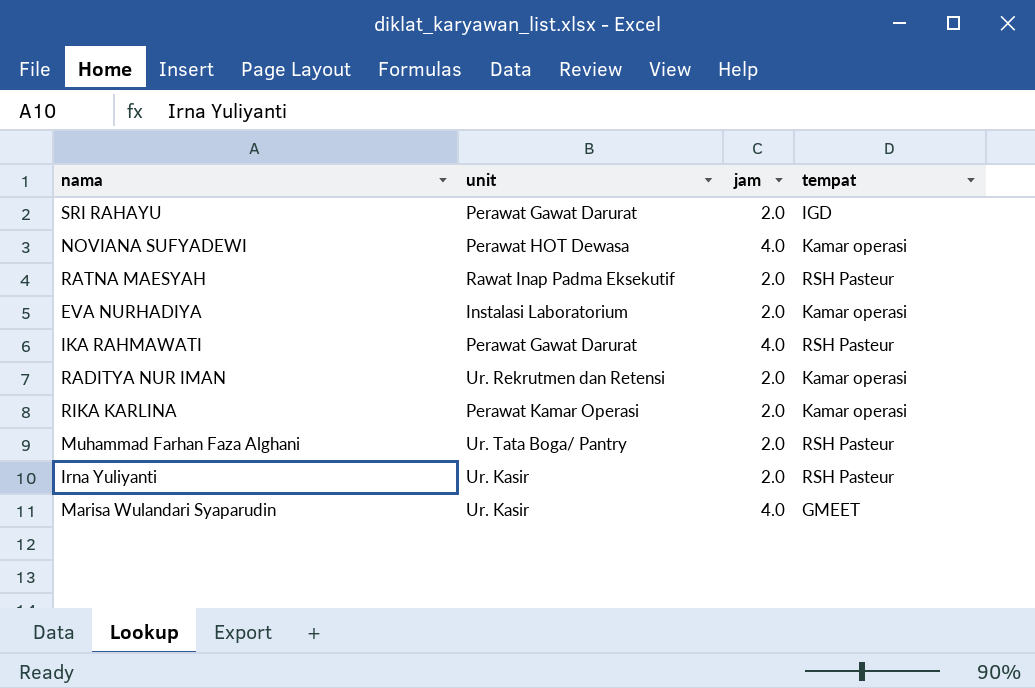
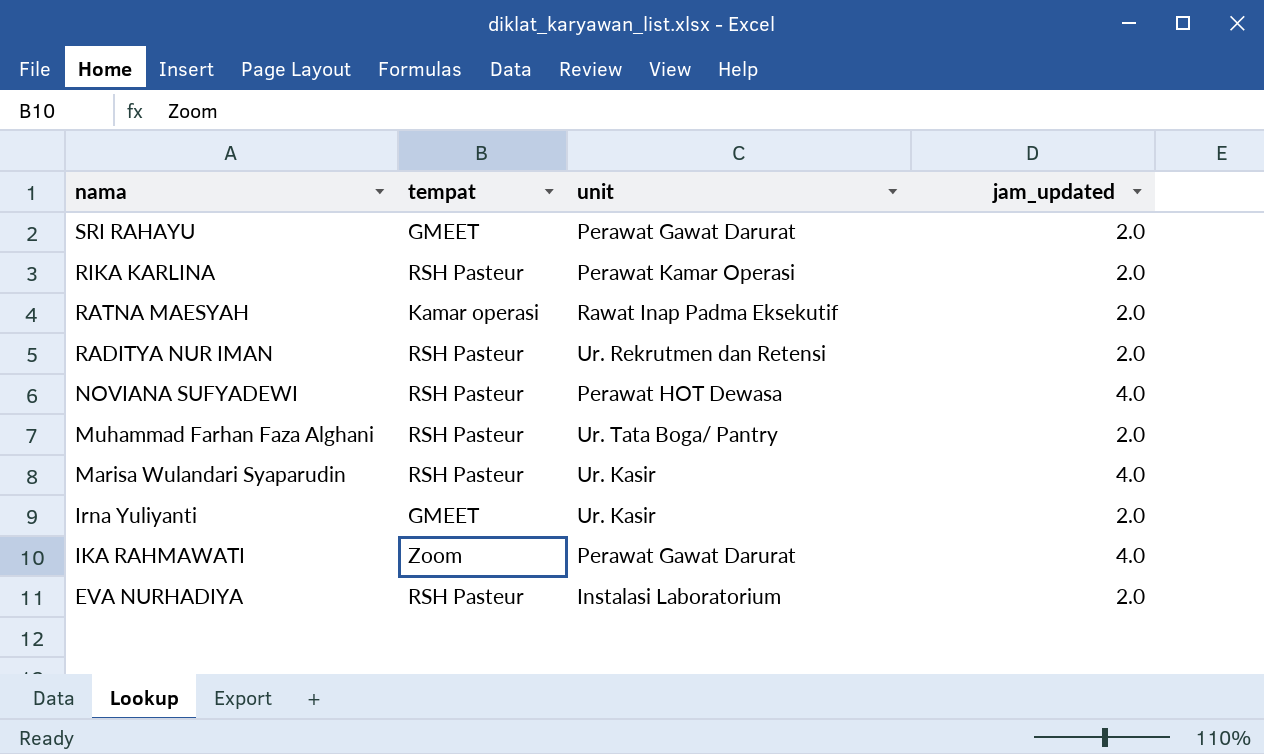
row order: none -> nama descending
column tempat | position: 4 -> 2
column name: jam -> jam_updated
SRI RAHAYU | tempat: IGD -> GMEET
RIKA KARLINA | tempat: Kamar operasi -> RSH Pasteur
RATNA MAESYAH | tempat: RSH Pasteur -> Kamar operasi
RADITYA NUR IMAN | tempat: Kamar operasi -> RSH Pasteur
NOVIANA SUFYADEWI | tempat: Kamar operasi -> RSH Pasteur
Marisa Wulandari Syaparudin | tempat: GMEET -> RSH Pasteur
Irna Yuliyanti | tempat: RSH Pasteur -> GMEET
IKA RAHMAWATI | tempat: RSH Pasteur -> Zoom
EVA NURHADIYA | tempat: Kamar operasi -> RSH Pasteur

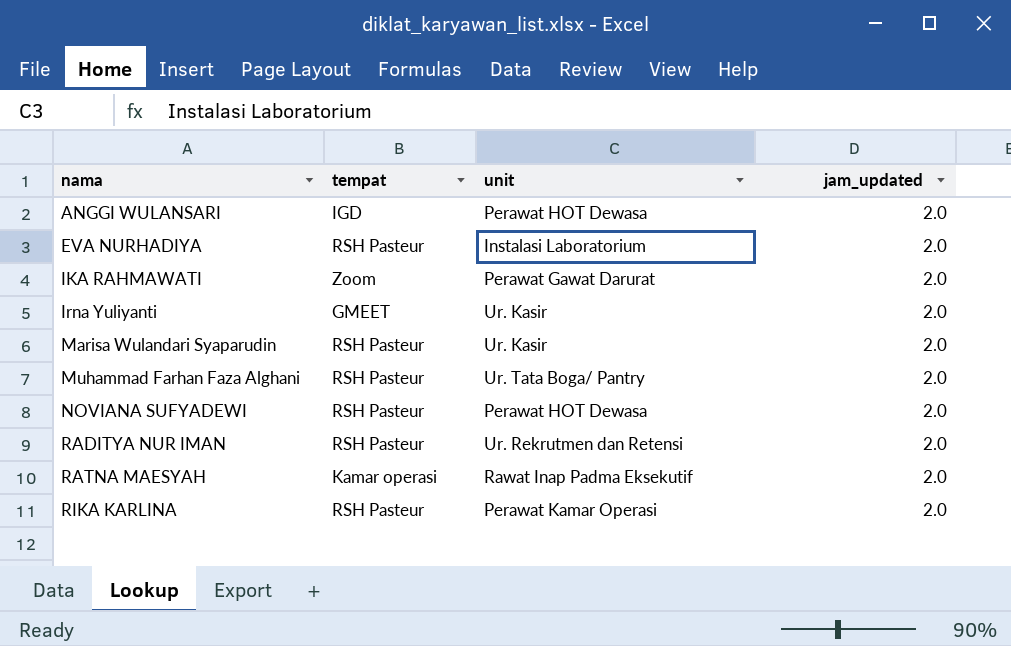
row order: nama descending -> nama ascending
row SRI RAHAYU: GMEET | Perawat Gawat Darurat | 2.0 -> none
row ANGGI WULANSARI: none -> IGD | Perawat HOT Dewasa | 2.0
IKA RAHMAWATI | jam_updated: 4.0 -> 2.0
Marisa Wulandari Syaparudin | jam_updated: 4.0 -> 2.0
NOVIANA SUFYADEWI | jam_updated: 4.0 -> 2.0

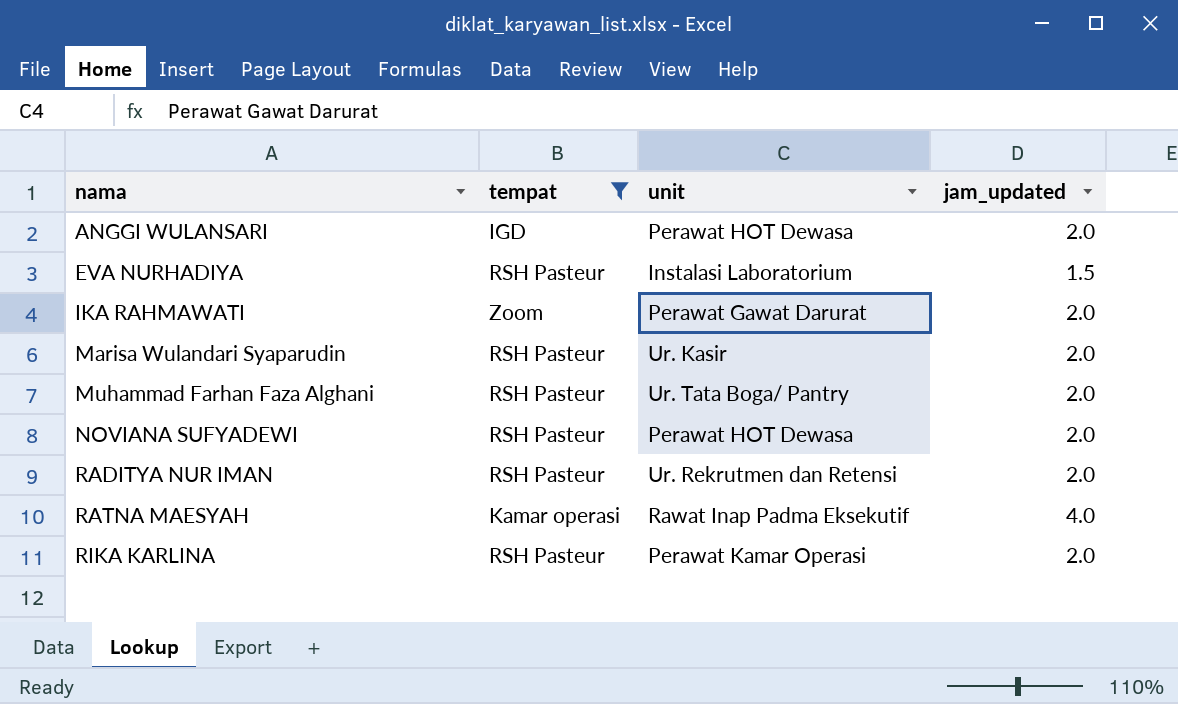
filter: none -> tempat != GMEET
EVA NURHADIYA | jam_updated: 2.0 -> 1.5
RATNA MAESYAH | jam_updated: 2.0 -> 4.0

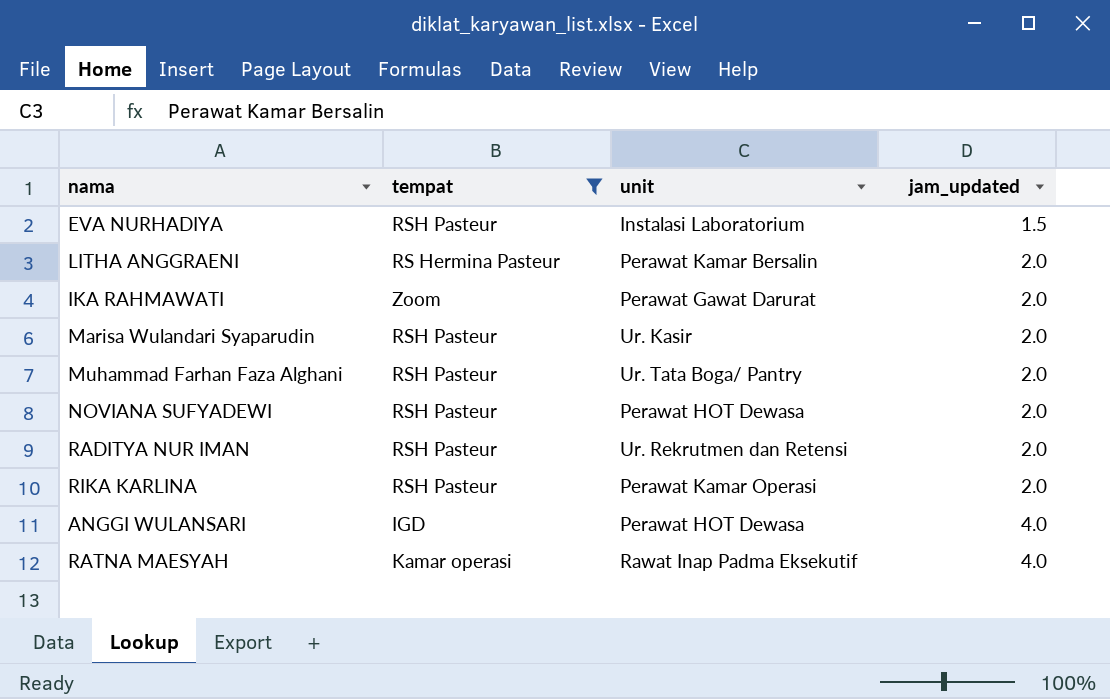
row order: nama ascending -> jam_updated ascending
row LITHA ANGGRAENI: none -> RS Hermina Pasteur | Perawat Kamar Bersalin | 2.0
ANGGI WULANSARI | jam_updated: 2.0 -> 4.0

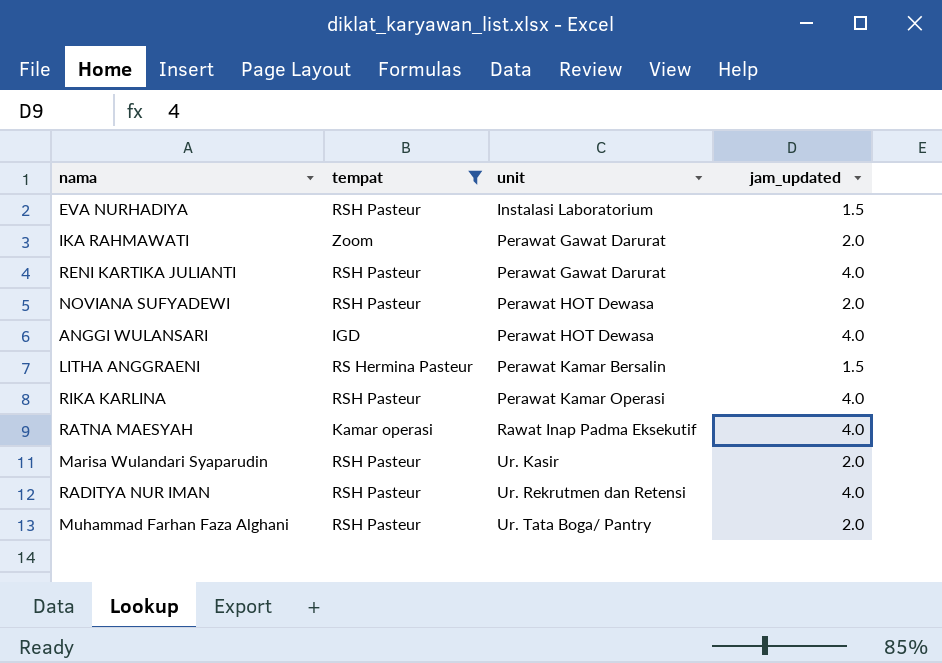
row order: jam_updated ascending -> unit ascending
row RENI KARTIKA JULIANTI: none -> RSH Pasteur | Perawat Gawat Darurat | 4.0
LITHA ANGGRAENI | jam_updated: 2.0 -> 1.5
RIKA KARLINA | jam_updated: 2.0 -> 4.0
RADITYA NUR IMAN | jam_updated: 2.0 -> 4.0

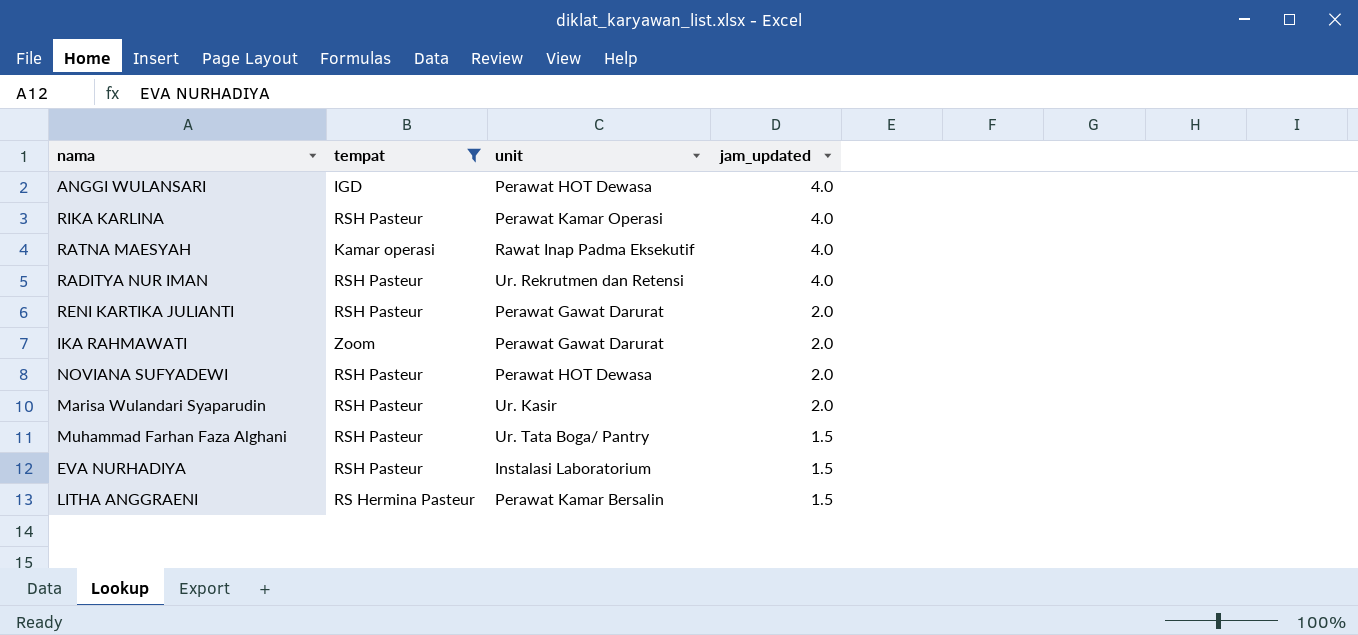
row order: unit ascending -> jam_updated descending
RENI KARTIKA JULIANTI | jam_updated: 4.0 -> 2.0
Muhammad Farhan Faza Alghani | jam_updated: 2.0 -> 1.5

